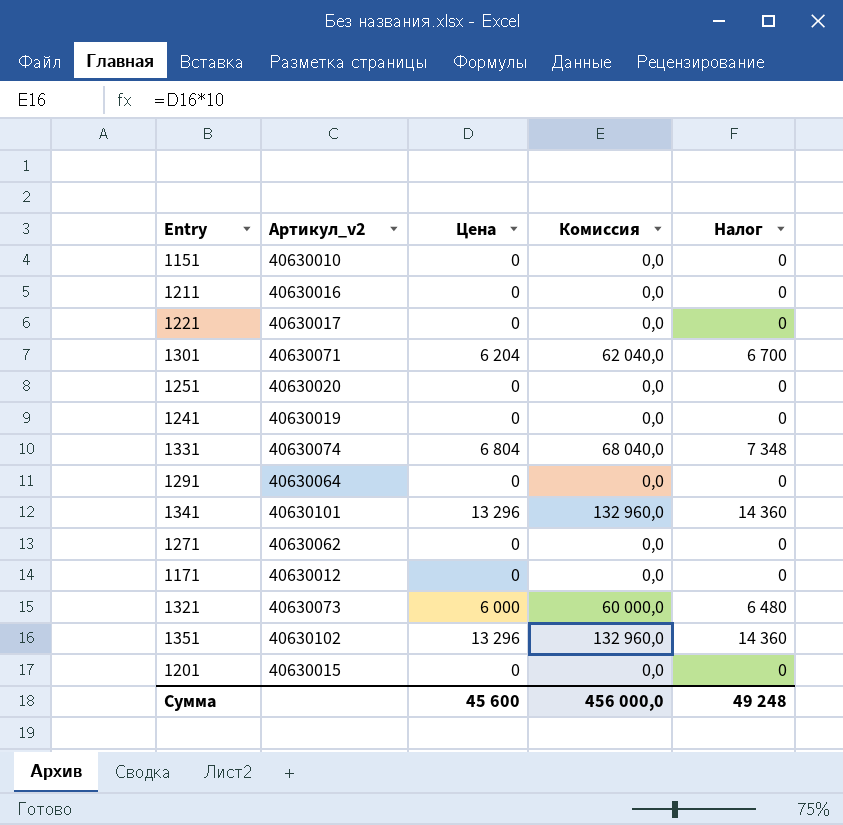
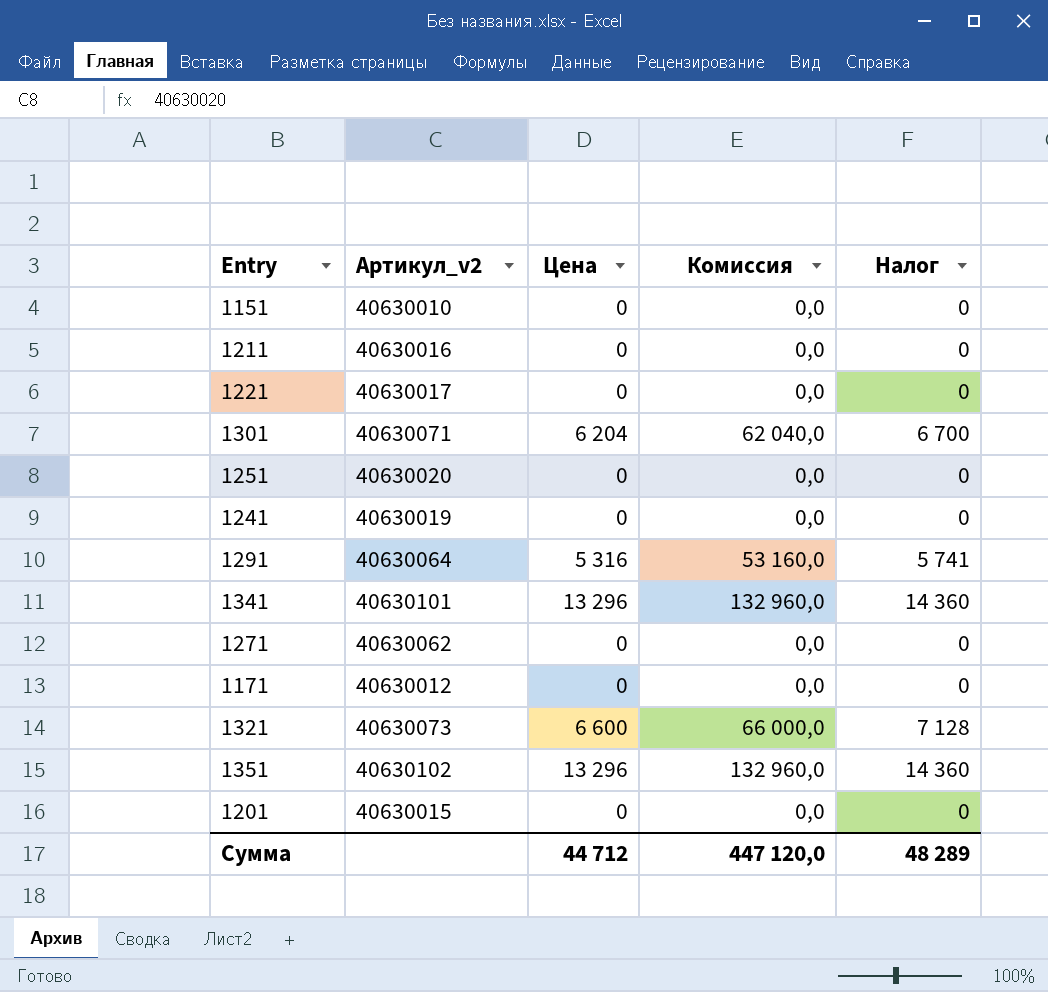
row 1331: 40630074 | 6 804 | 68 040,0 | 7 348 -> none
1291 | Цена: 0 -> 5 316
1291 | Комиссия: 0,0 -> 53 160,0
1291 | Налог: 0 -> 5 741
1321 | Цена: 6 000 -> 6 600
1321 | Комиссия: 60 000,0 -> 66 000,0
1321 | Налог: 6 480 -> 7 128
Сумма | Цена: 45 600 -> 44 712
Сумма | Комиссия: 456 000,0 -> 447 120,0
Сумма | Налог: 49 248 -> 48 289

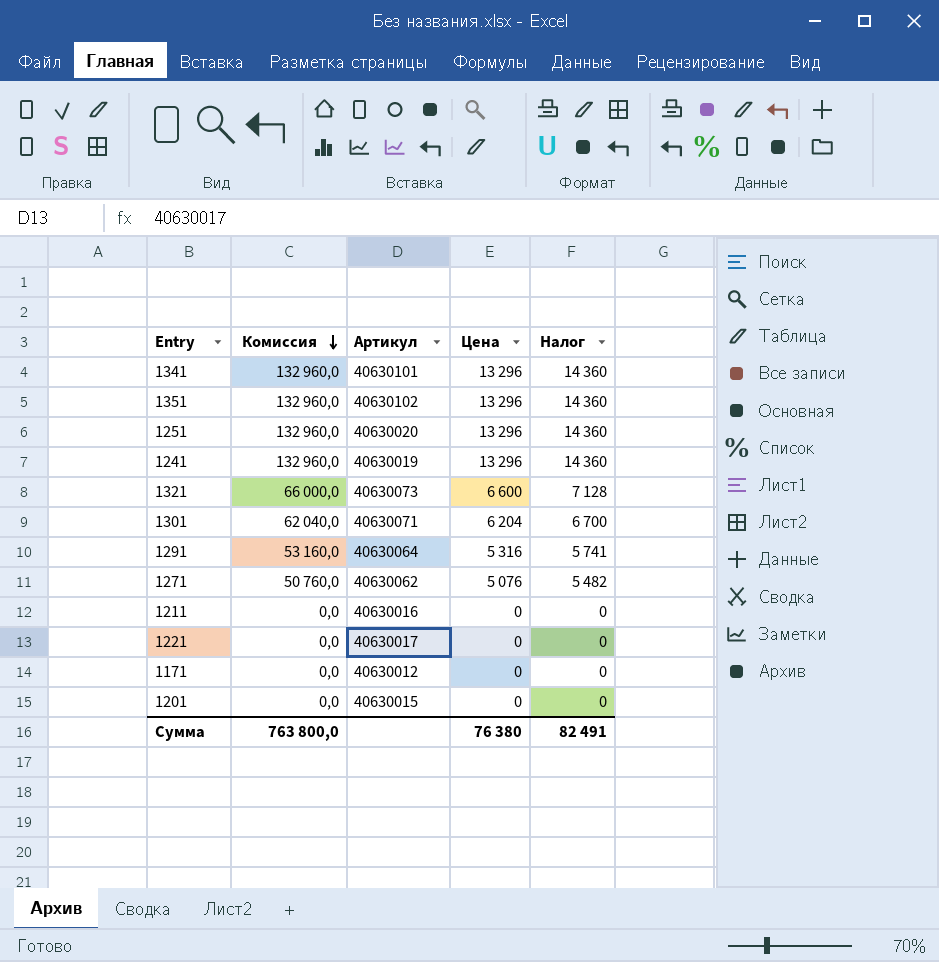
row order: none -> Комиссия descending
column Комиссия | position: 4 -> 2
column name: Артикул_v2 -> Артикул
row 1151: 40630010 | 0 | 0,0 | 0 -> none
1251 | Комиссия: 0,0 -> 132 960,0
1251 | Цена: 0 -> 13 296
1251 | Налог: 0 -> 14 360
1241 | Комиссия: 0,0 -> 132 960,0
1241 | Цена: 0 -> 13 296
1241 | Налог: 0 -> 14 360
1271 | Комиссия: 0,0 -> 50 760,0
1271 | Цена: 0 -> 5 076
1271 | Налог: 0 -> 5 482
Сумма | Комиссия: 447 120,0 -> 763 800,0
Сумма | Цена: 44 712 -> 76 380
Сумма | Налог: 48 289 -> 82 491

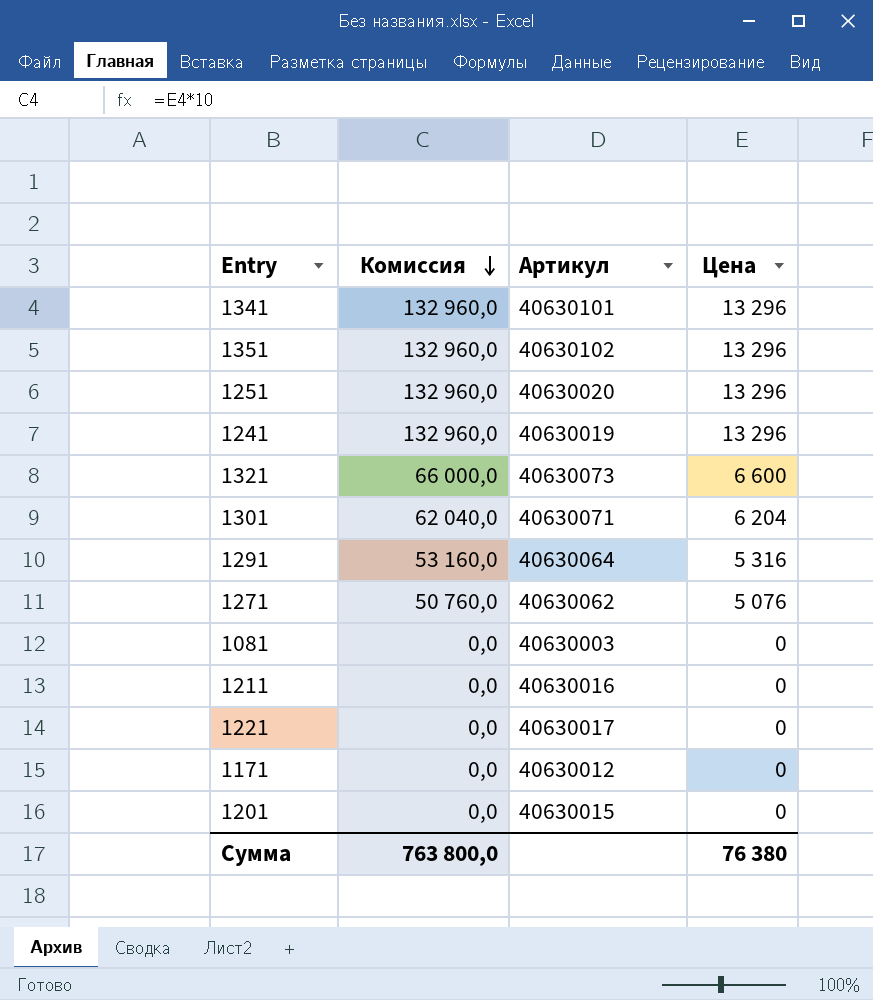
column Налог | formula: [Цена] * 1,08 -> none
row 1081: none -> 0,0 | 40630003 | 0

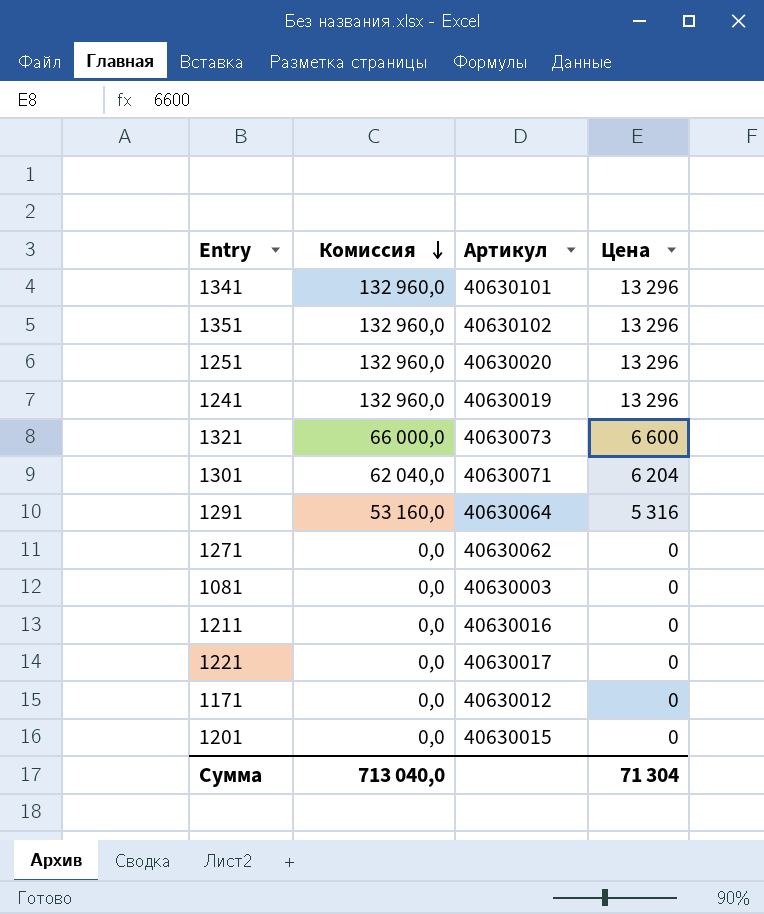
1271 | Комиссия: 50 760,0 -> 0,0
1271 | Цена: 5 076 -> 0
Сумма | Комиссия: 763 800,0 -> 713 040,0
Сумма | Цена: 76 380 -> 71 304

